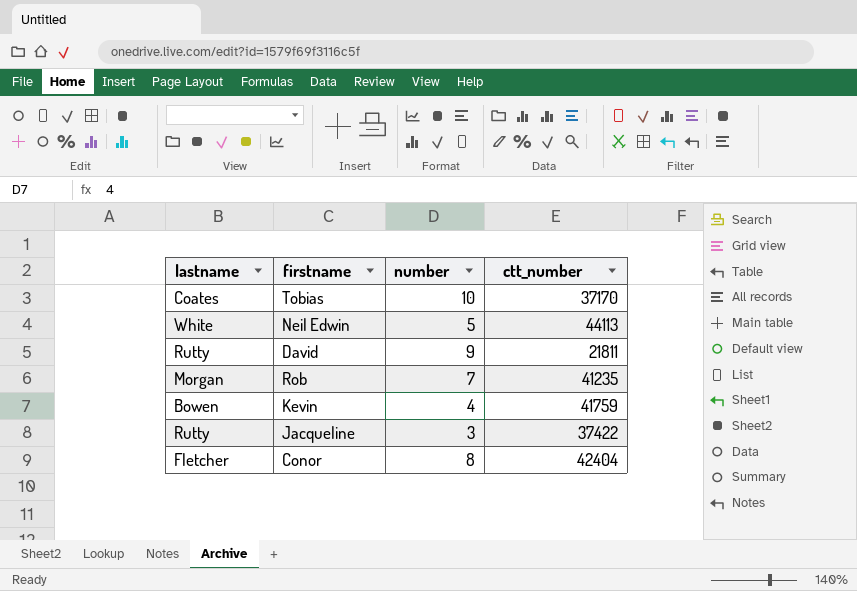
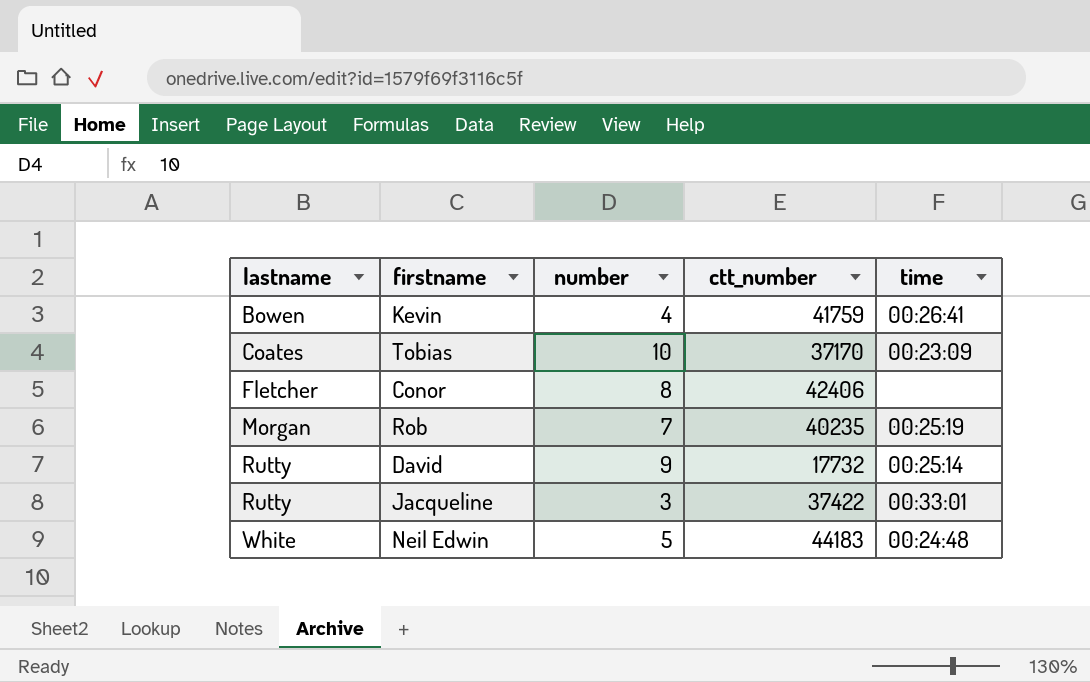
row order: none -> lastname ascending
column time | position: none -> 5
Conor | ctt_number: 42404 -> 42406
Rob | ctt_number: 41235 -> 40235
David | ctt_number: 21811 -> 17732
Neil Edwin | ctt_number: 44113 -> 44183

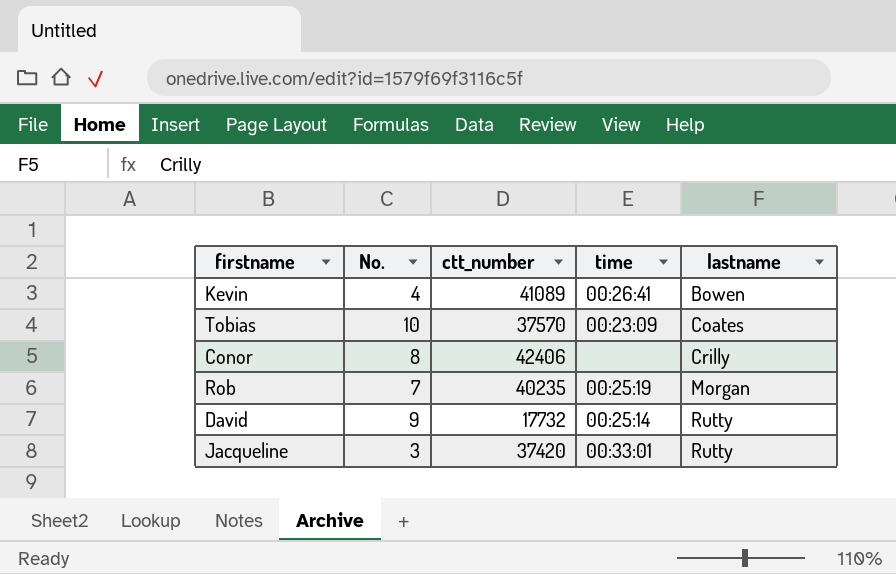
column name: number -> No.
column lastname | position: 1 -> 5
row Neil Edwin: White | 5 | 44183 | 00:24:48 -> none
Kevin | ctt_number: 41759 -> 41089
Tobias | ctt_number: 37170 -> 37570
Conor | lastname: Fletcher -> Crilly
Jacqueline | ctt_number: 37422 -> 37420

